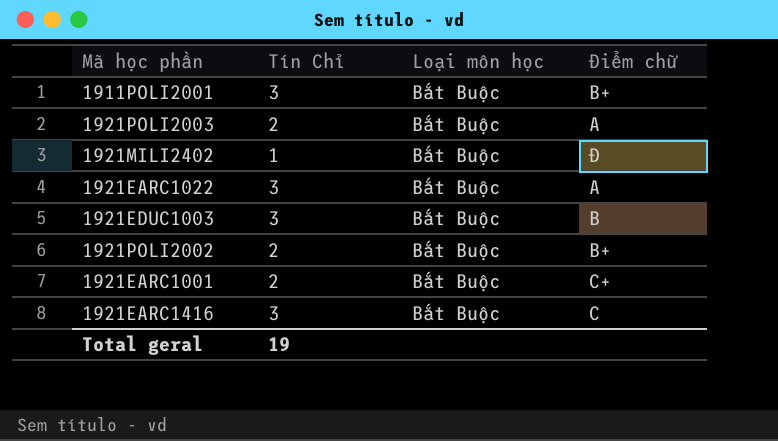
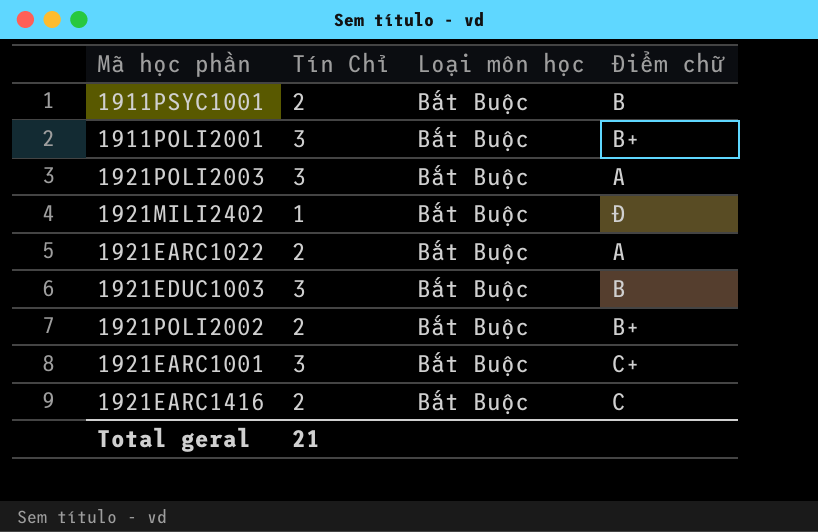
row 1911PSYC1001: none -> 2 | Bắt Buộc | B
1921POLI2003 | Tín Chỉ: 2 -> 3
1921EARC1022 | Tín Chỉ: 3 -> 2
1921EARC1001 | Tín Chỉ: 2 -> 3
1921EARC1416 | Tín Chỉ: 3 -> 2
Total geral | Tín Chỉ: 19 -> 21

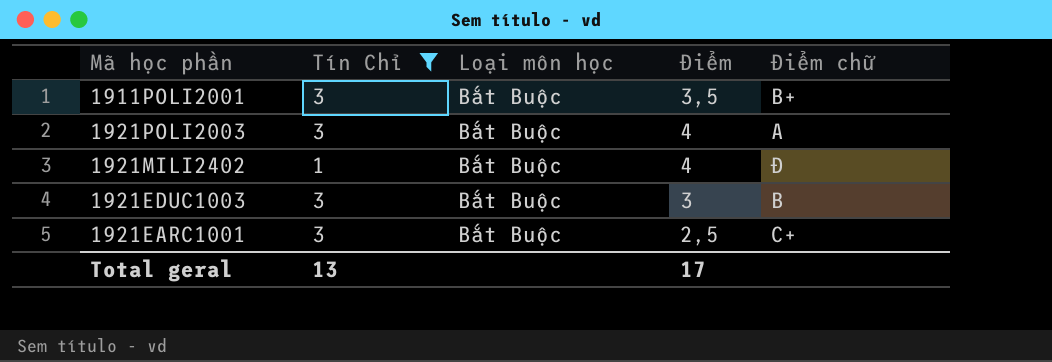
filter: none -> Tín Chỉ != 2
column Điểm | position: none -> 4
Total geral | Tín Chỉ: 21 -> 13

